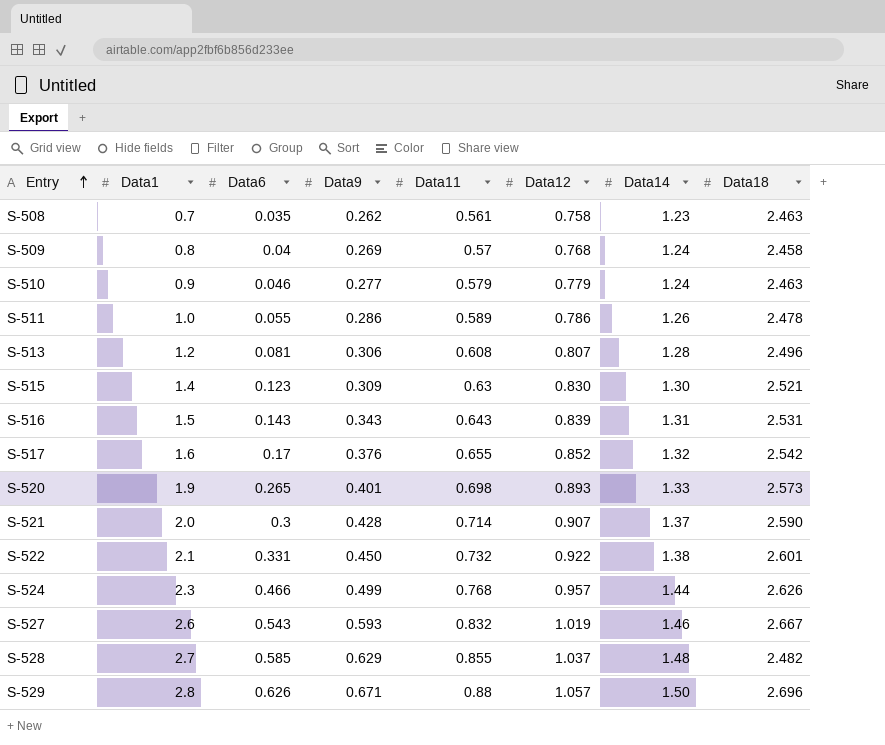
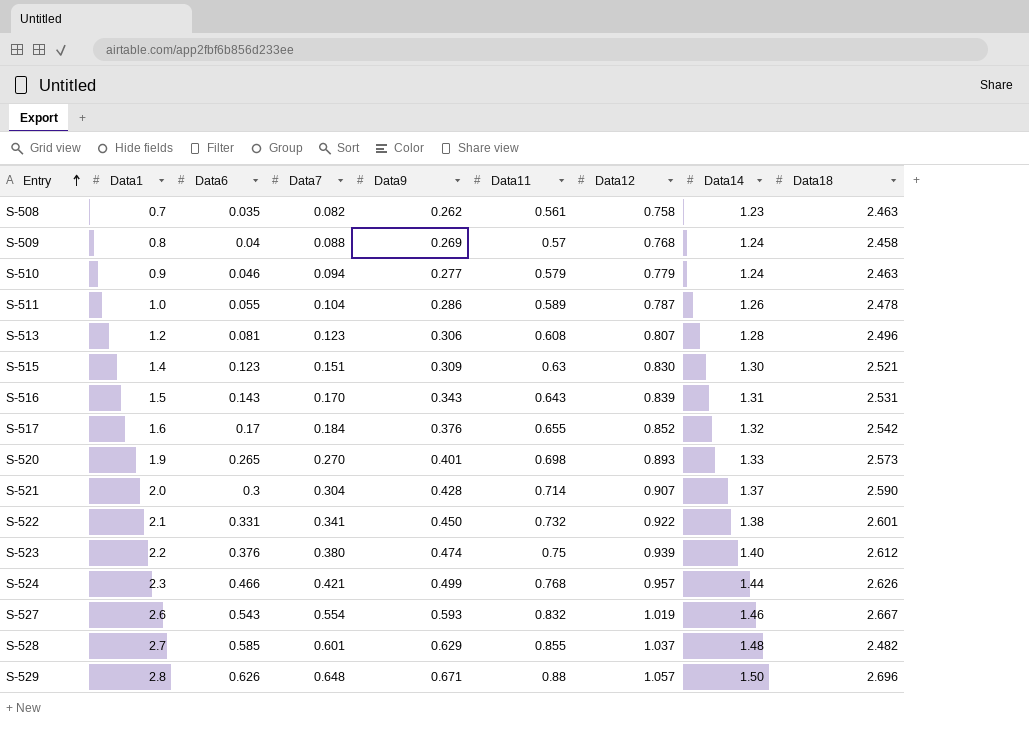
column Data7 | position: none -> 4
S-511 | Data12: 0.786 -> 0.787
row S-523: none -> 2.2 | 0.376 | 0.380 | 0.474 | 0.75 | 0.939 | 1.40 | 2.612

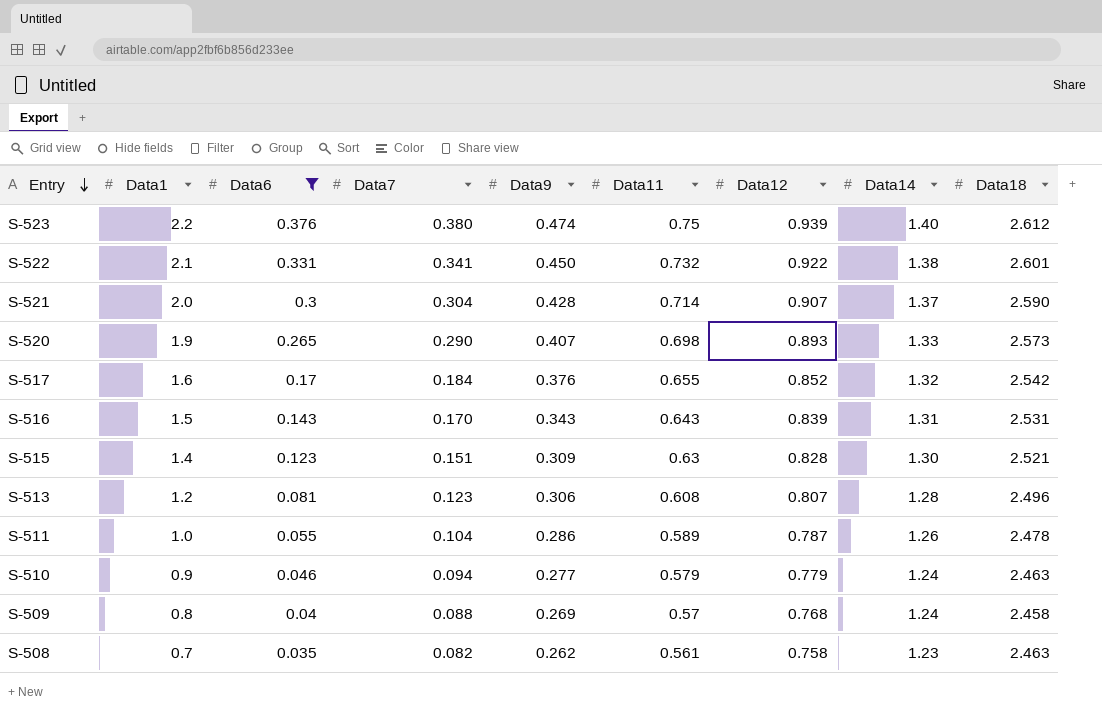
filter: none -> Data6 <= 0.376
row order: Entry ascending -> Entry descending
S-520 | Data7: 0.270 -> 0.290
S-520 | Data9: 0.401 -> 0.407
S-515 | Data12: 0.830 -> 0.828

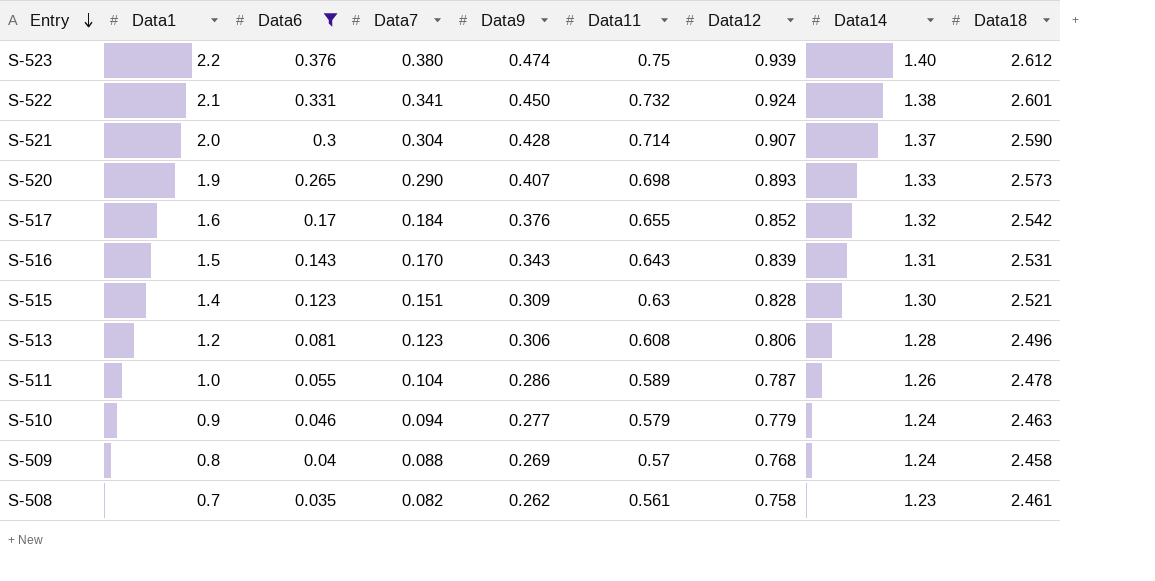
S-522 | Data12: 0.922 -> 0.924
S-513 | Data12: 0.807 -> 0.806
S-508 | Data18: 2.463 -> 2.461

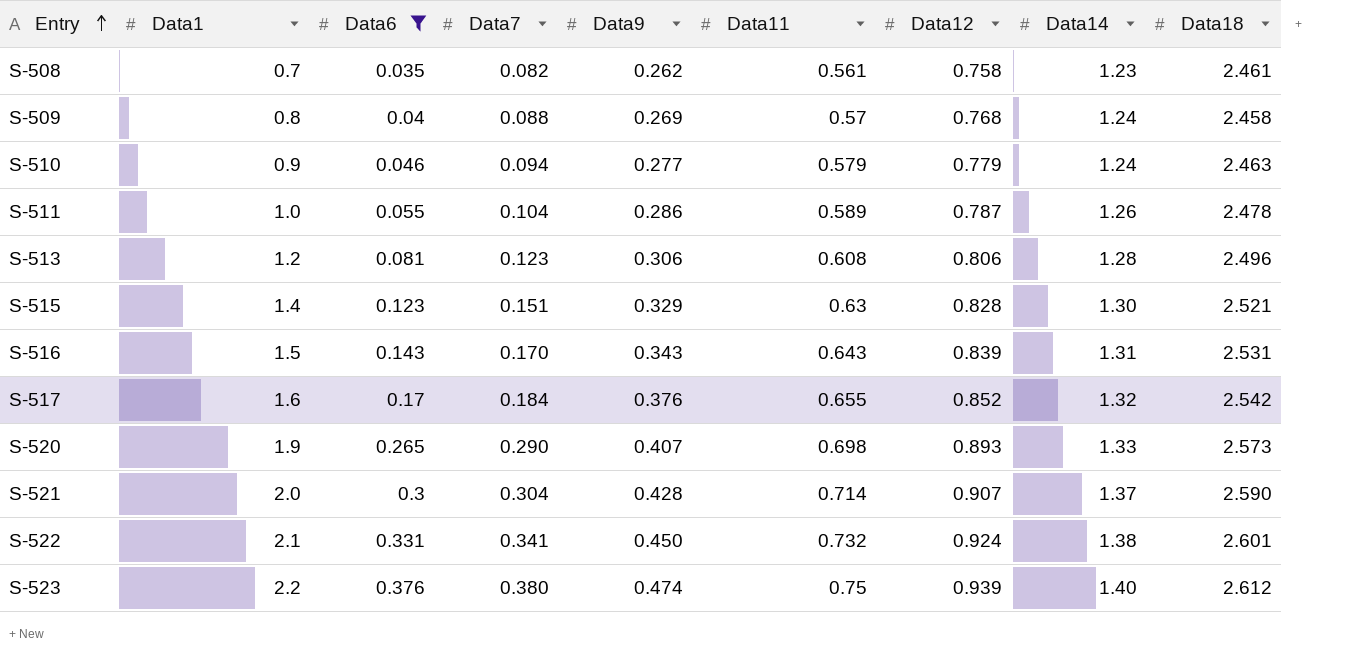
row order: Entry descending -> Entry ascending
S-515 | Data9: 0.309 -> 0.329

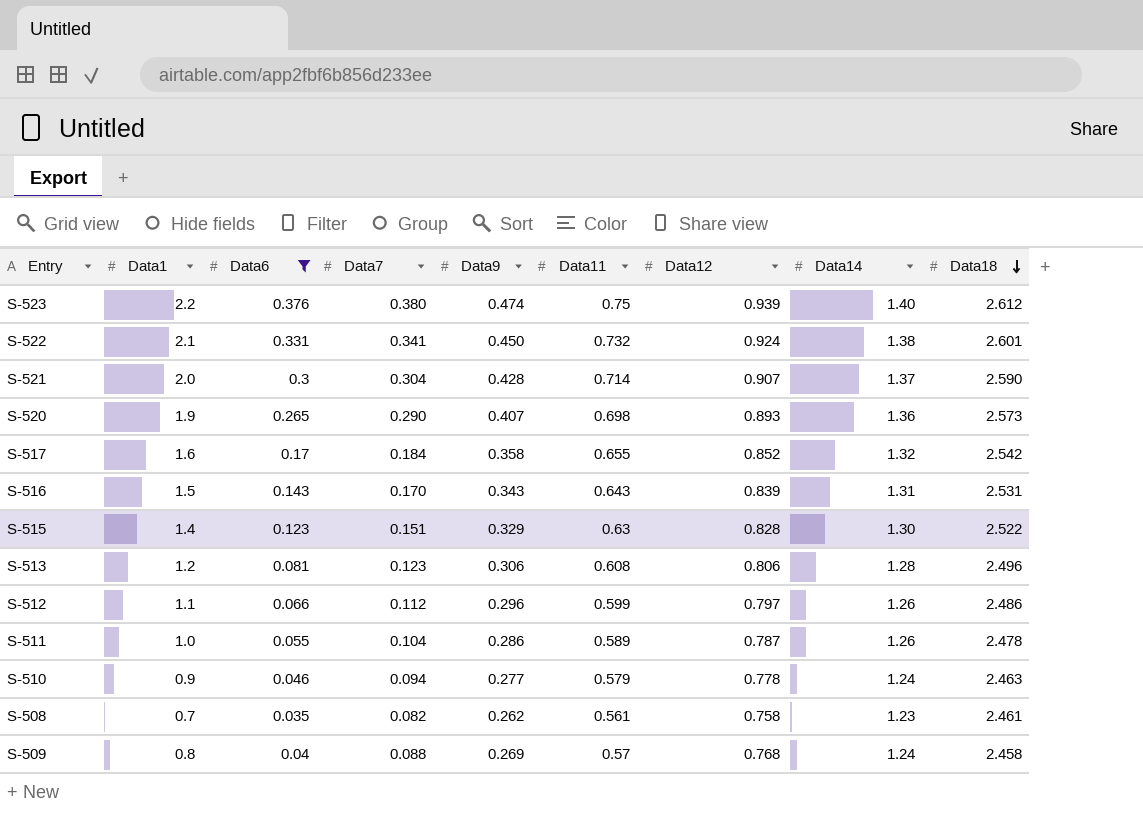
row order: Entry ascending -> Data18 descending
S-520 | Data14: 1.33 -> 1.36
S-517 | Data9: 0.376 -> 0.358
S-515 | Data18: 2.521 -> 2.522
row S-512: none -> 1.1 | 0.066 | 0.112 | 0.296 | 0.599 | 0.797 | 1.26 | 2.486
S-510 | Data12: 0.779 -> 0.778

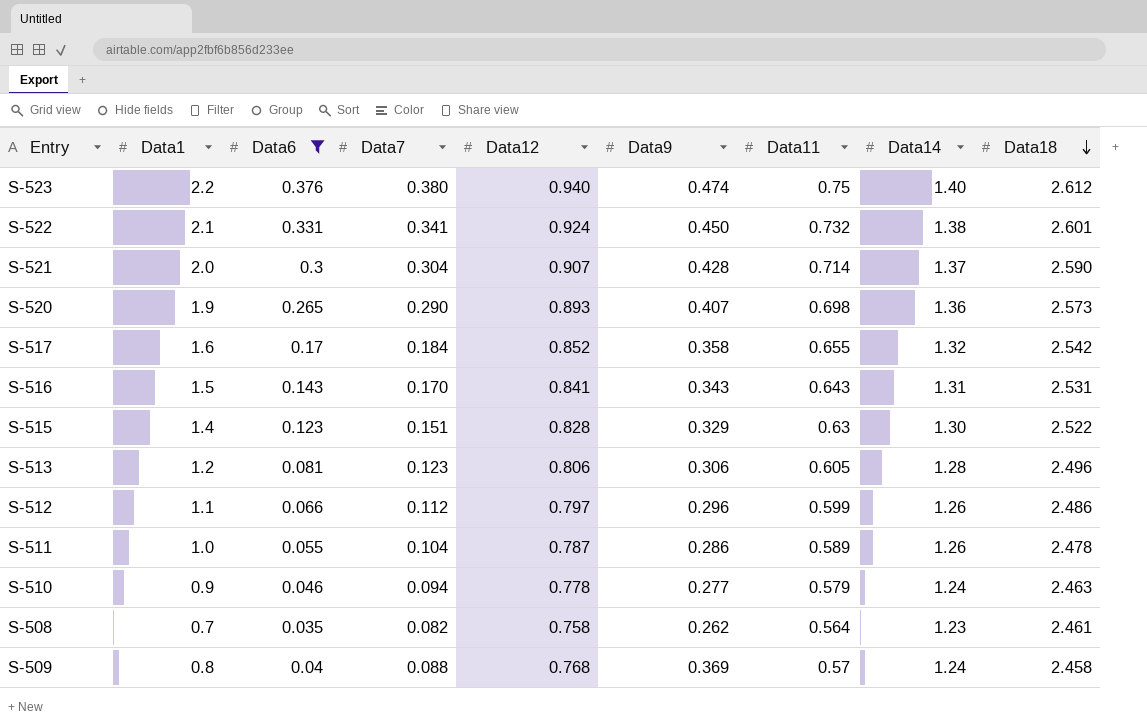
column Data12 | position: 7 -> 5
S-523 | Data12: 0.939 -> 0.940
S-516 | Data12: 0.839 -> 0.841
S-513 | Data11: 0.608 -> 0.605
S-508 | Data11: 0.561 -> 0.564
S-509 | Data9: 0.269 -> 0.369

